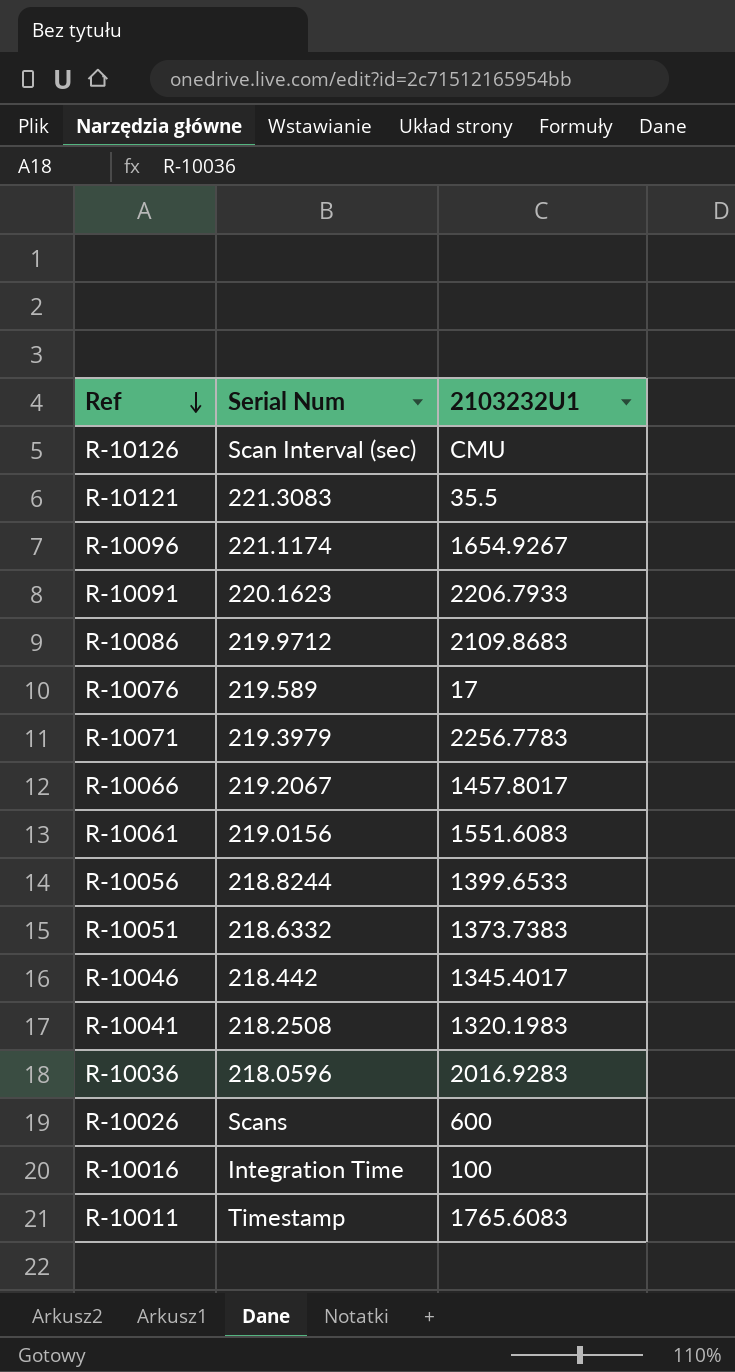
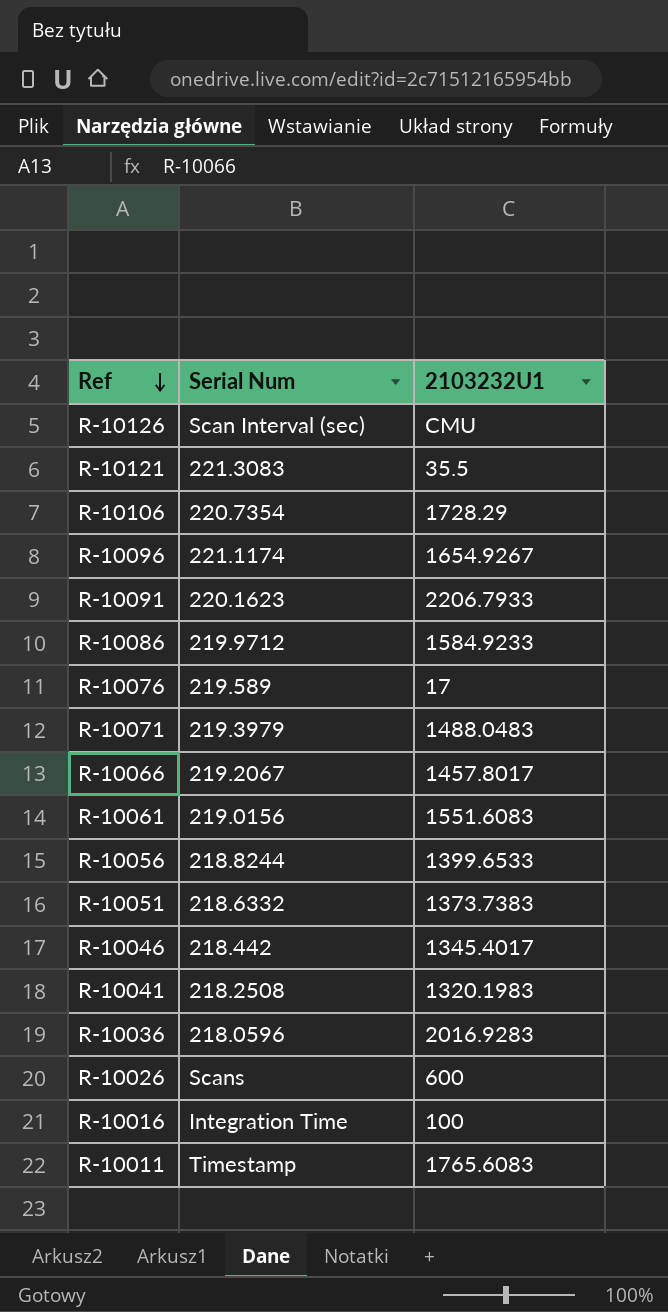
row R-10106: none -> 220.7354 | 1728.29
R-10086 | 2103232U1: 2109.8683 -> 1584.9233
R-10071 | 2103232U1: 2256.7783 -> 1488.0483

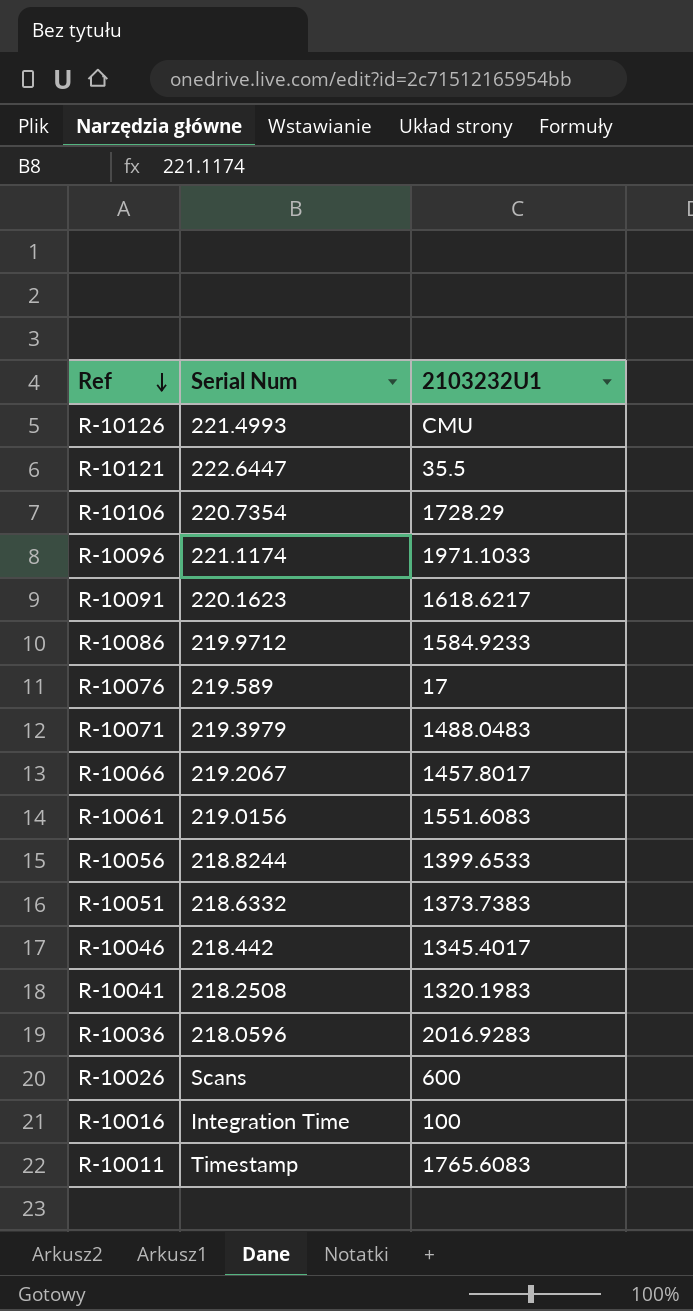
R-10126 | Serial Num: Scan Interval (sec) -> 221.4993
R-10121 | Serial Num: 221.3083 -> 222.6447
R-10096 | 2103232U1: 1654.9267 -> 1971.1033
R-10091 | 2103232U1: 2206.7933 -> 1618.6217

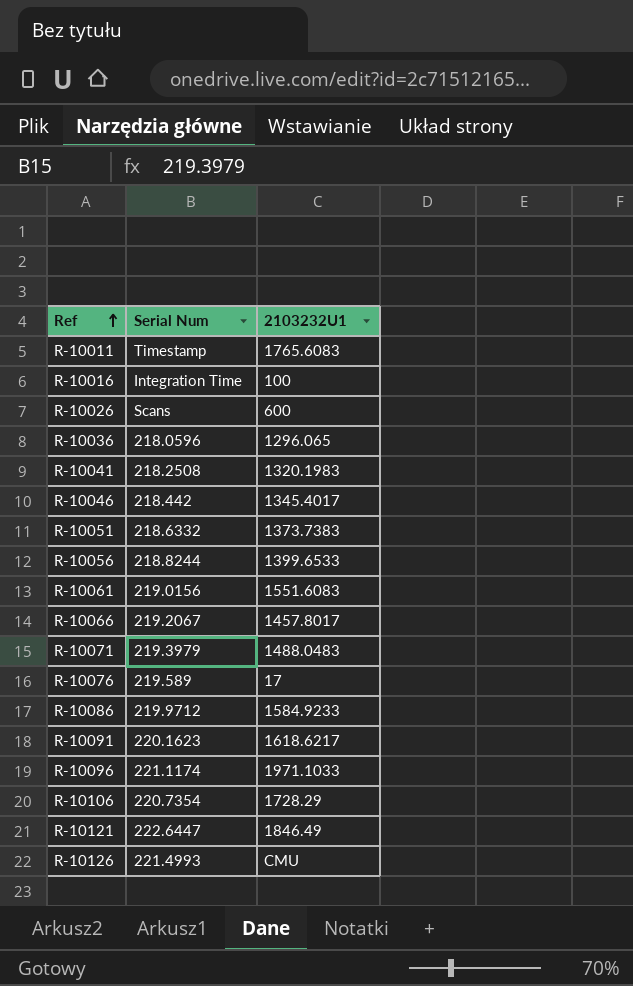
row order: Ref descending -> Ref ascending
R-10036 | 2103232U1: 2016.9283 -> 1296.065
R-10121 | 2103232U1: 35.5 -> 1846.49

